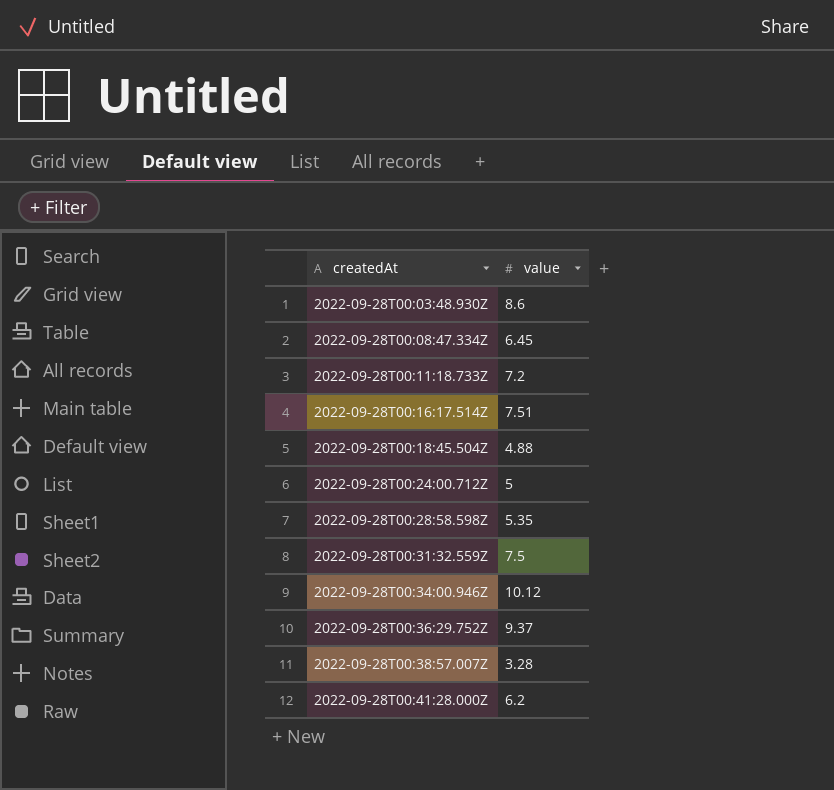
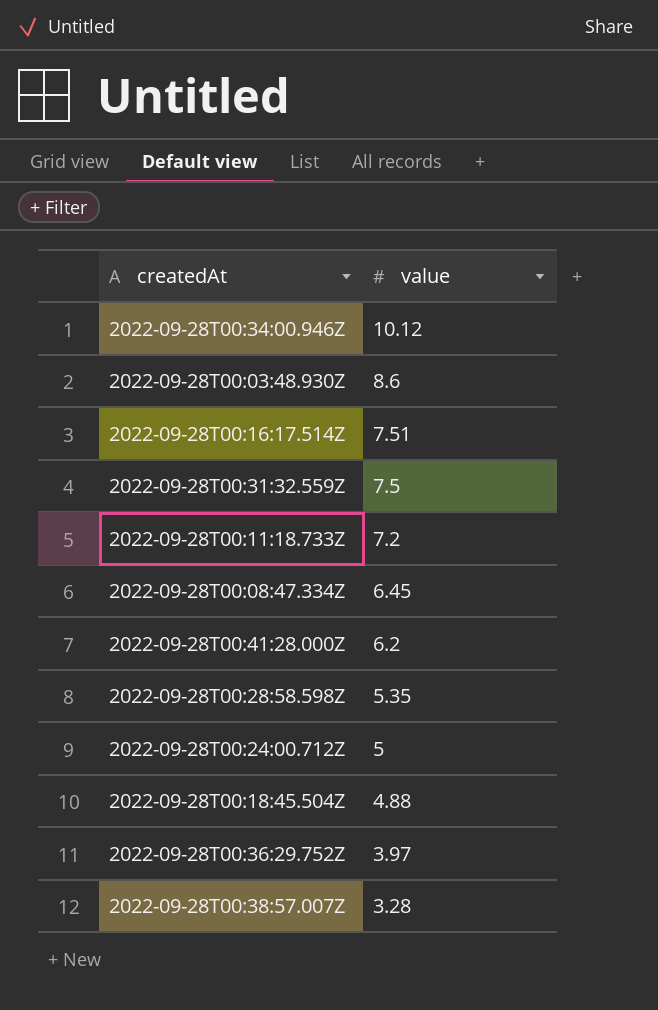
row order: createdAt ascending -> value descending
2022-09-28T00:36:29.752Z | value: 9.37 -> 3.97

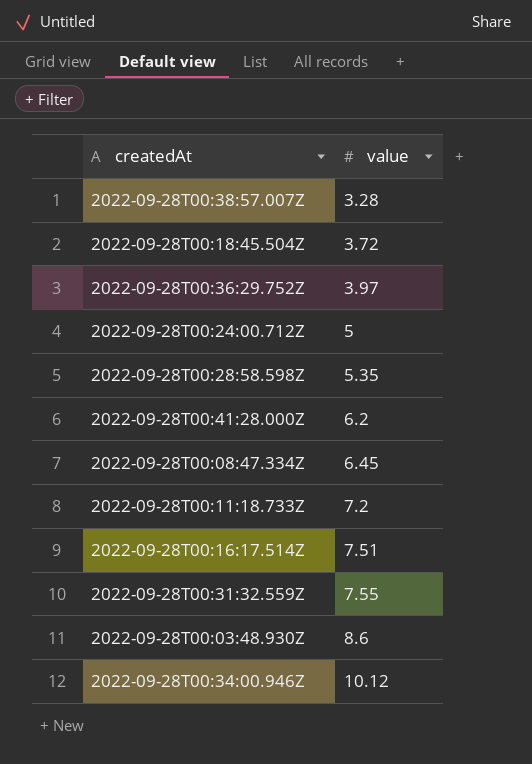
row order: value descending -> value ascending
2022-09-28T00:18:45.504Z | value: 4.88 -> 3.72
2022-09-28T00:31:32.559Z | value: 7.5 -> 7.55

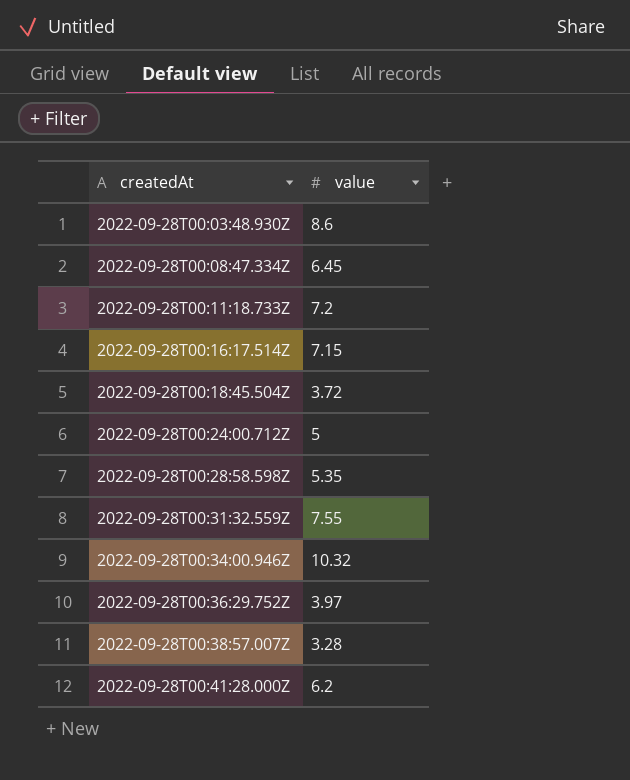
row order: value ascending -> createdAt ascending
2022-09-28T00:16:17.514Z | value: 7.51 -> 7.15
2022-09-28T00:34:00.946Z | value: 10.12 -> 10.32

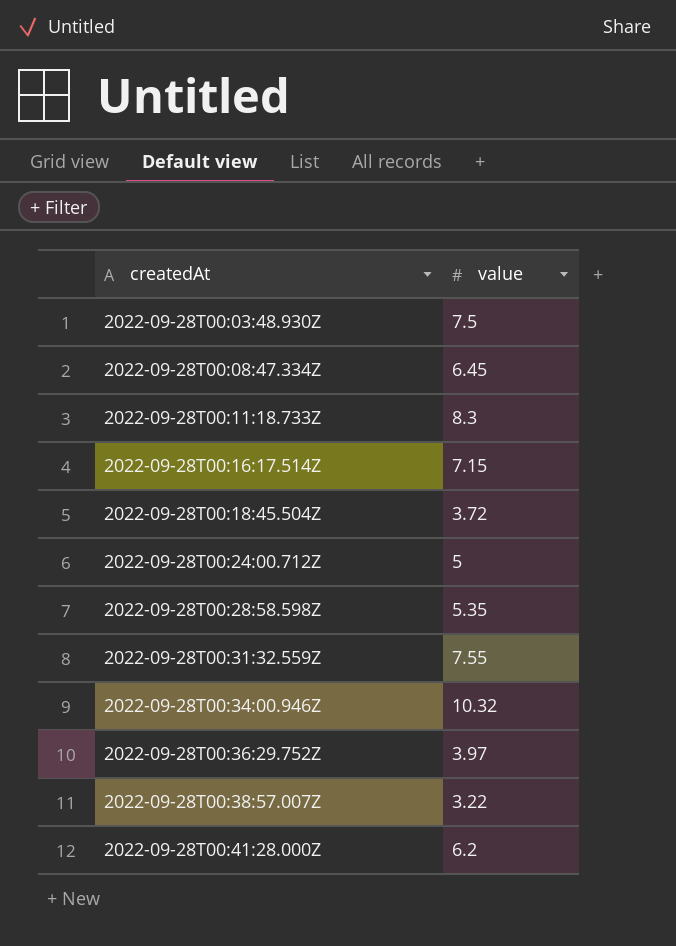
2022-09-28T00:03:48.930Z | value: 8.6 -> 7.5
2022-09-28T00:11:18.733Z | value: 7.2 -> 8.3
2022-09-28T00:38:57.007Z | value: 3.28 -> 3.22

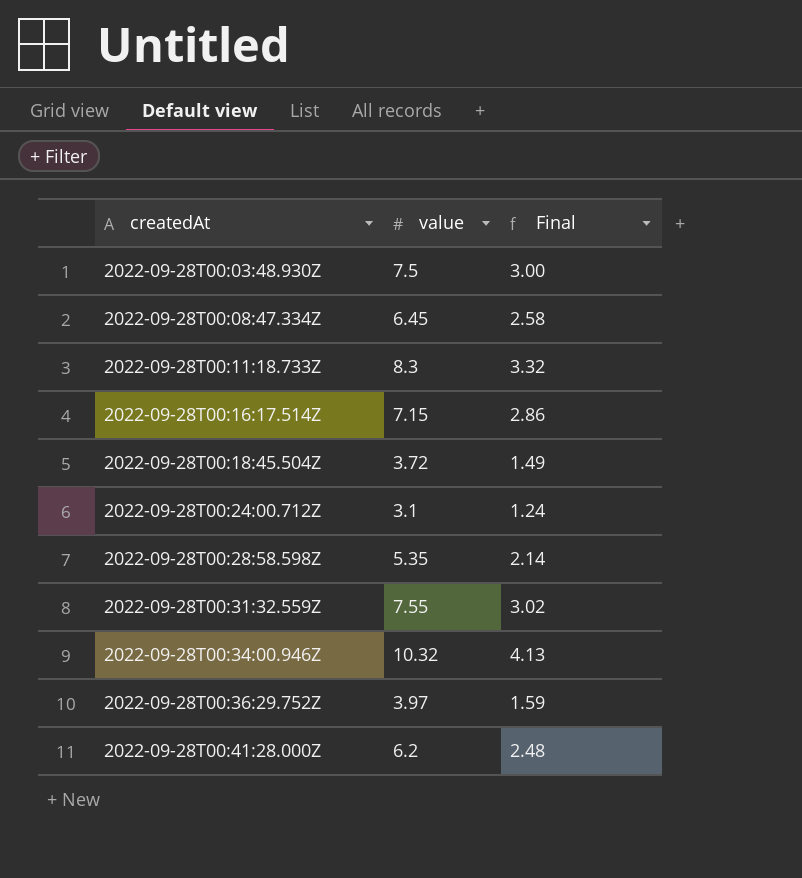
column Final | formula: none -> [value] * 0.4
row 2022-09-28T00:38:57.007Z: 3.22 -> none
2022-09-28T00:24:00.712Z | value: 5 -> 3.1

